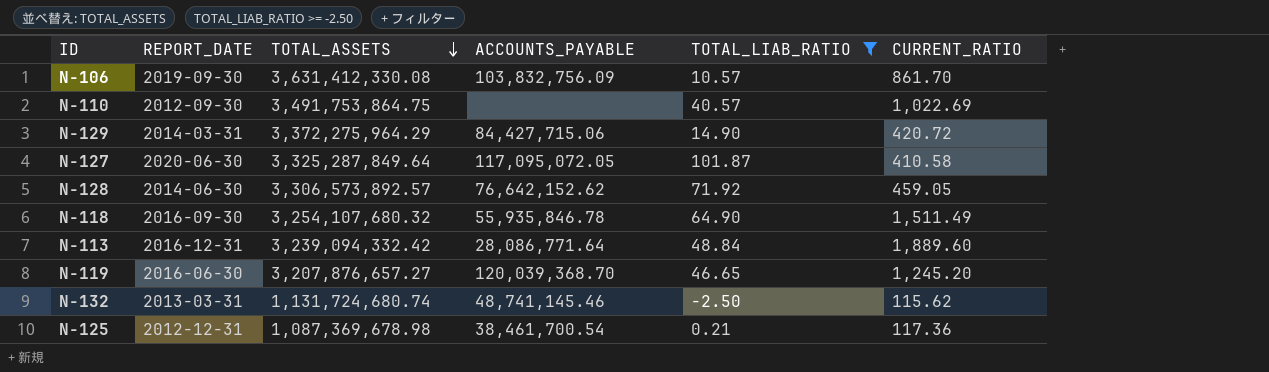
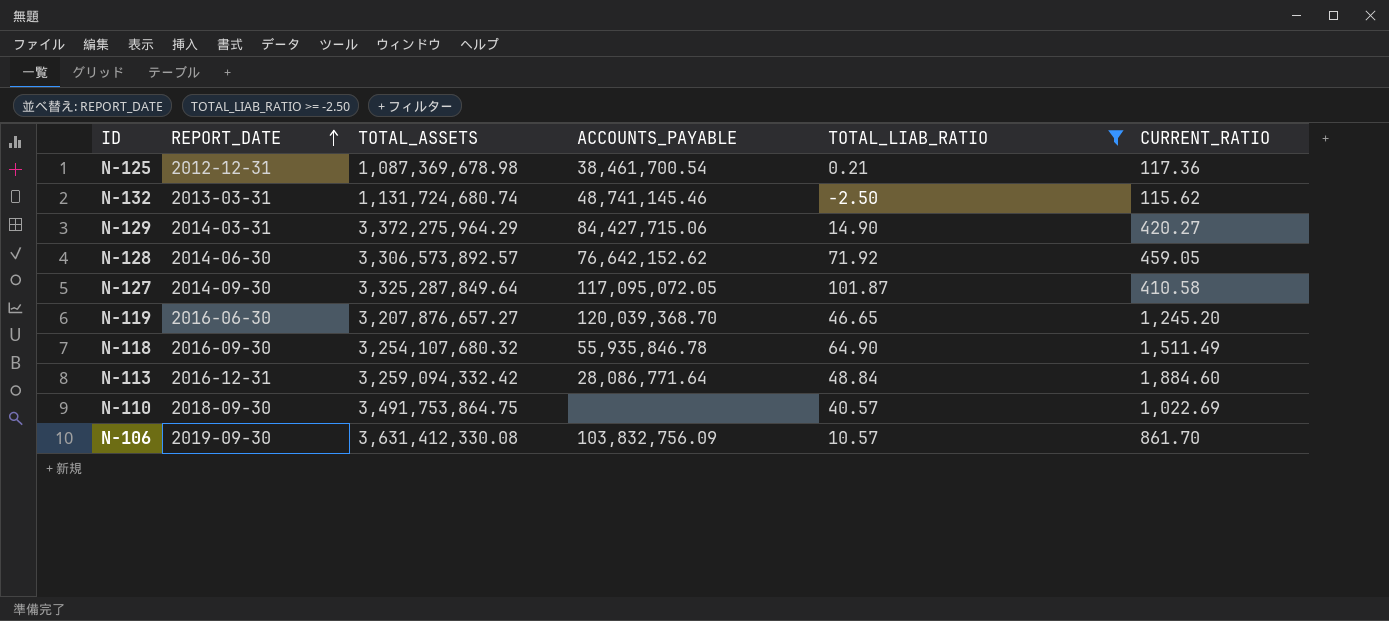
row order: TOTAL_ASSETS descending -> REPORT_DATE ascending
N-129 | CURRENT_RATIO: 420.72 -> 420.27
N-127 | REPORT_DATE: 2020-06-30 -> 2014-09-30
N-113 | TOTAL_ASSETS: 3,239,094,332.42 -> 3,259,094,332.42
N-113 | CURRENT_RATIO: 1,889.60 -> 1,884.60
N-110 | REPORT_DATE: 2012-09-30 -> 2018-09-30

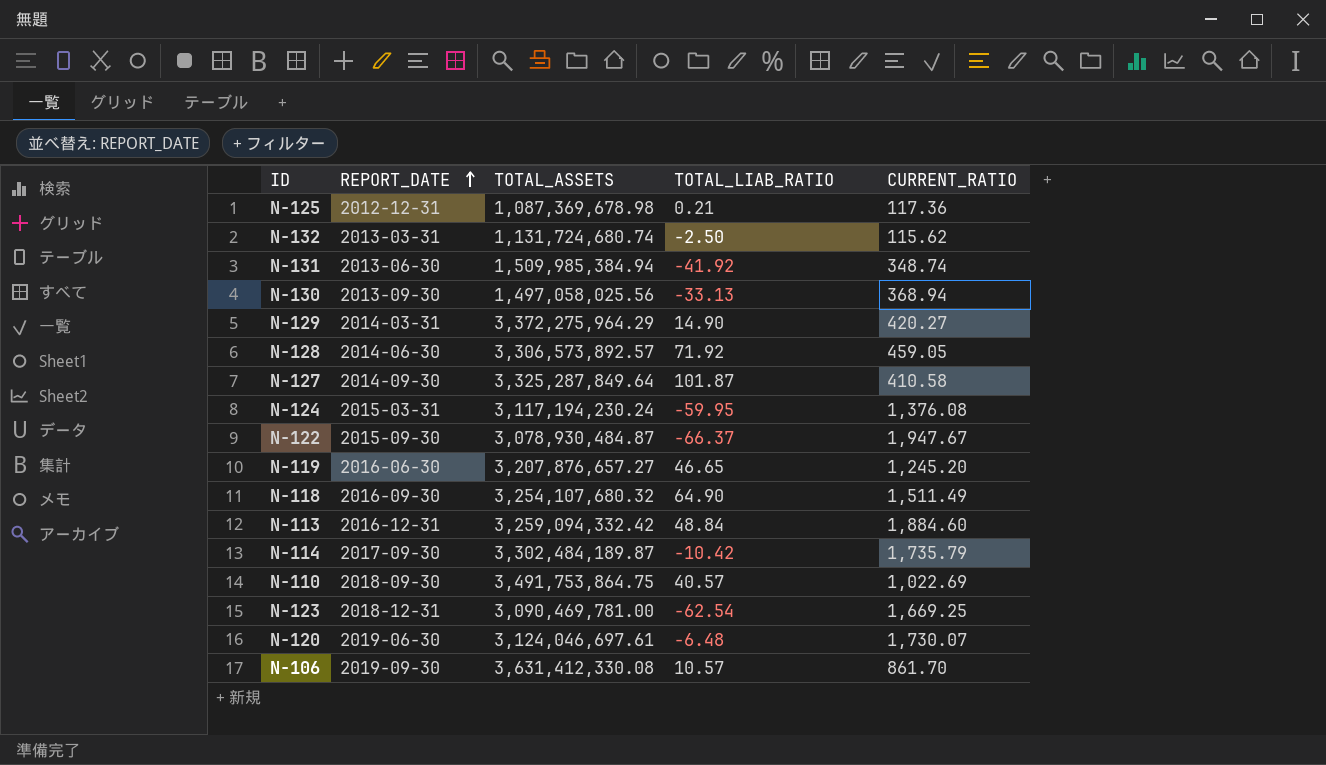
filter: TOTAL_LIAB_RATIO >= -2.50 -> none
column ACCOUNTS_PAYABLE | position: 4 -> none

